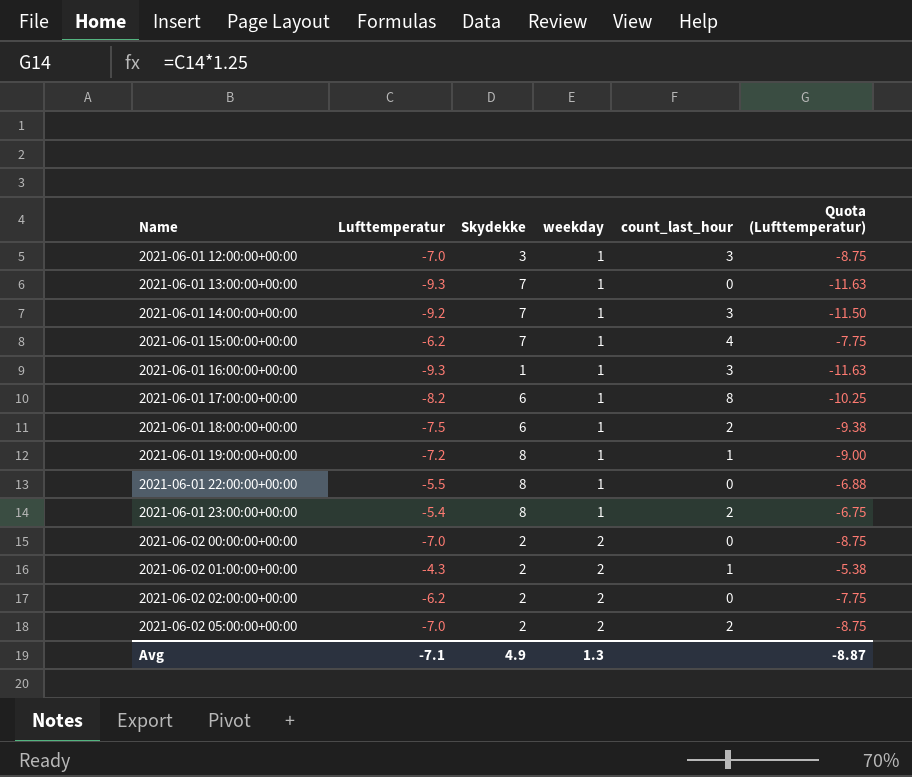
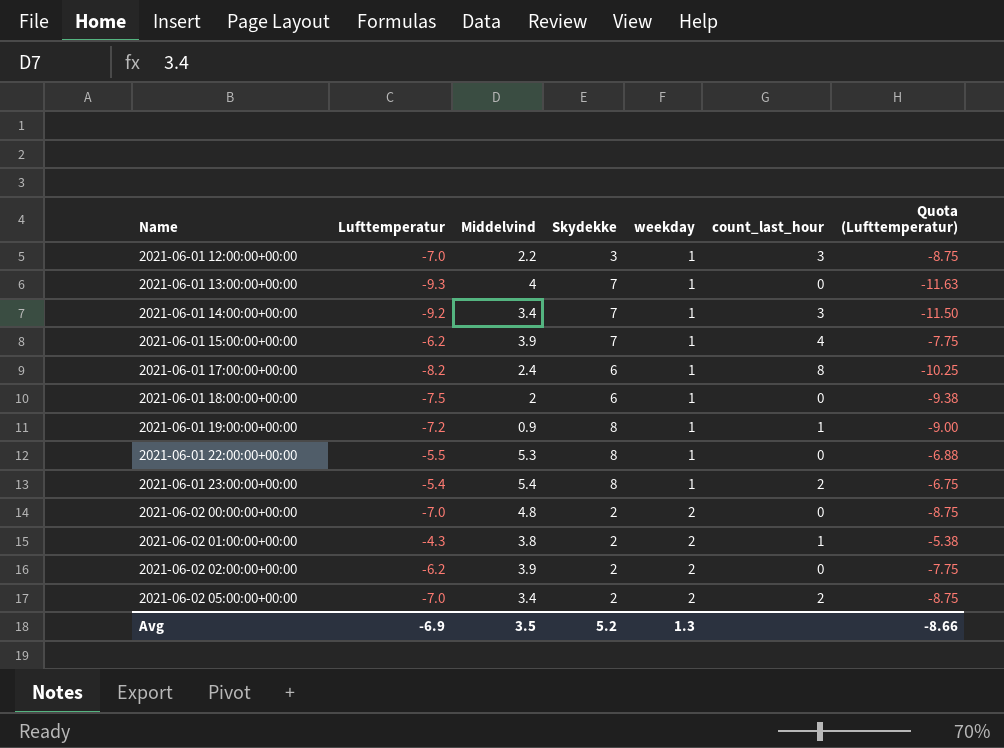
column Middelvind | position: none -> 3
row 2021-06-01 16:00:00+00:00: -9.3 | 1 | 1 | 3 | -11.63 -> none
2021-06-01 18:00:00+00:00 | count_last_hour: 2 -> 0
Avg | Lufttemperatur: -7.1 -> -6.9
Avg | Skydekke: 4.9 -> 5.2
Avg | Quota (Lufttemperatur): -8.87 -> -8.66

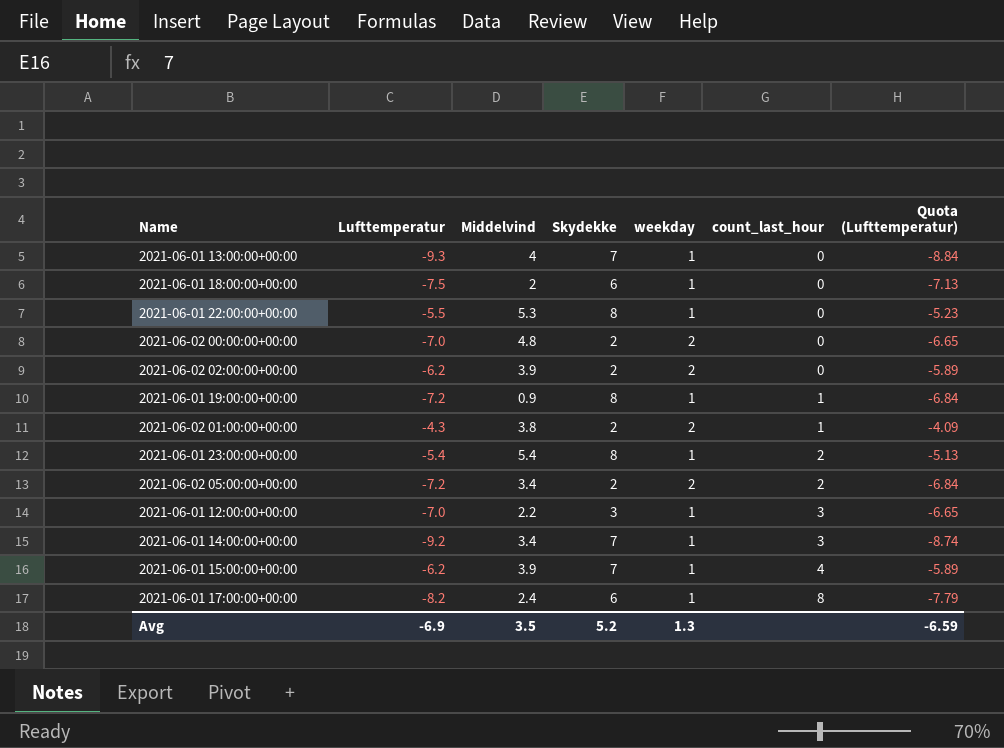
row order: Name ascending -> count_last_hour ascending
column Quota (Lufttemperatur) | formula: [Lufttemperatur] * 1.25 -> [Lufttemperatur] * 0.95
2021-06-02 05:00:00+00:00 | Lufttemperatur: -7.0 -> -7.2
Avg | Quota (Lufttemperatur): -8.66 -> -6.59

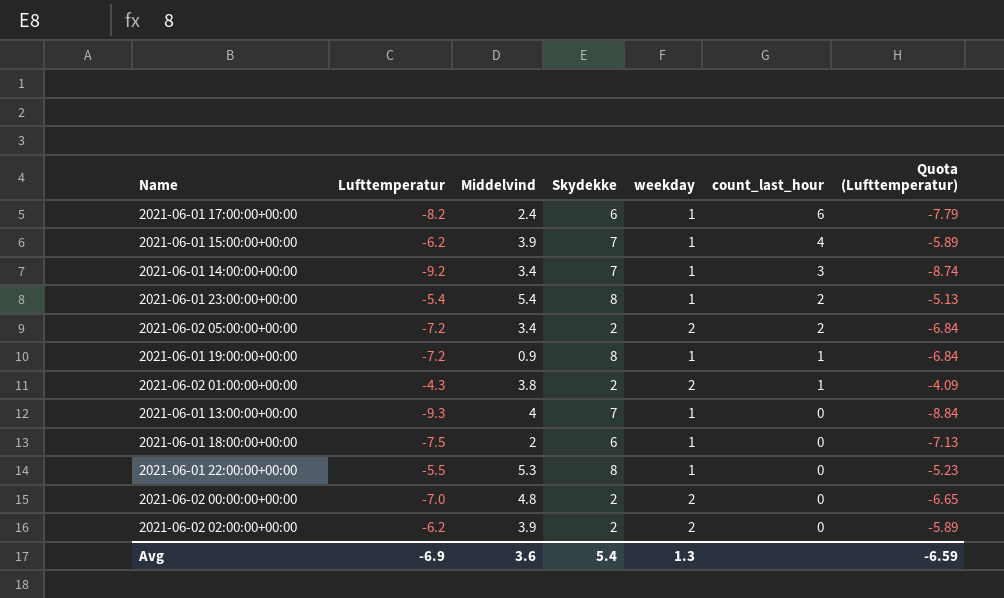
row order: count_last_hour ascending -> count_last_hour descending
row 2021-06-01 12:00:00+00:00: -7.0 | 2.2 | 3 | 1 | 3 | -6.65 -> none
2021-06-01 17:00:00+00:00 | count_last_hour: 8 -> 6
Avg | Middelvind: 3.5 -> 3.6
Avg | Skydekke: 5.2 -> 5.4

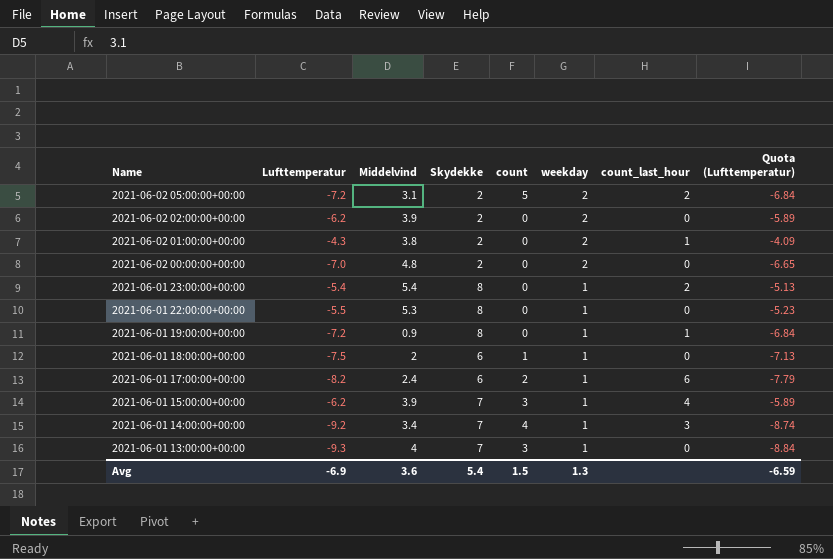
row order: count_last_hour descending -> Name descending
column count | position: none -> 5
2021-06-02 05:00:00+00:00 | Middelvind: 3.4 -> 3.1

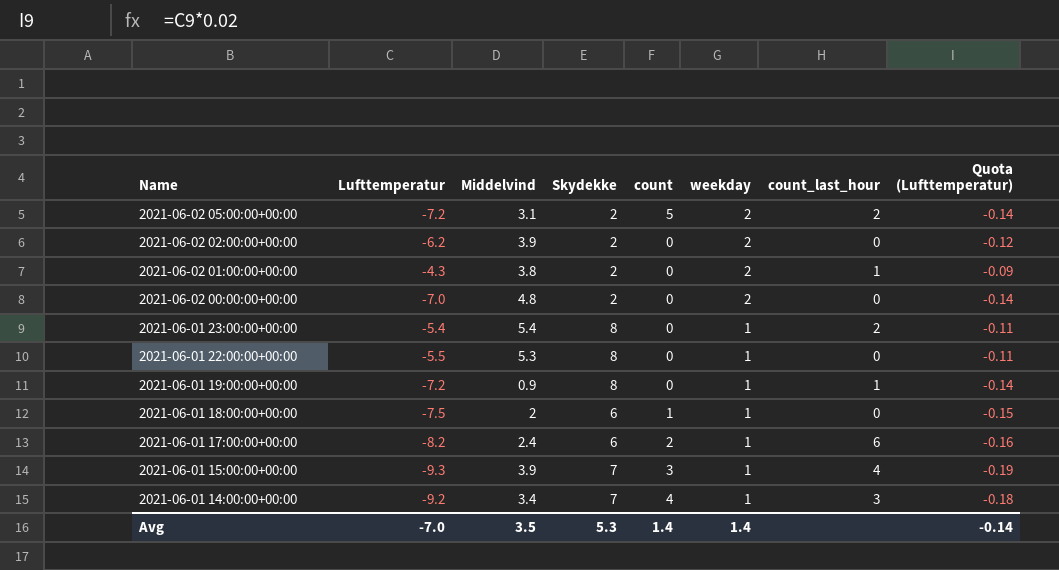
column Quota (Lufttemperatur) | formula: [Lufttemperatur] * 0.95 -> [Lufttemperatur] * 0.02
row 2021-06-01 13:00:00+00:00: -9.3 | 4 | 7 | 3 | 1 | 0 | -8.84 -> none
2021-06-01 15:00:00+00:00 | Lufttemperatur: -6.2 -> -9.3
Avg | Lufttemperatur: -6.9 -> -7.0
Avg | Middelvind: 3.6 -> 3.5
Avg | Skydekke: 5.4 -> 5.3
Avg | count: 1.5 -> 1.4
Avg | weekday: 1.3 -> 1.4
Avg | Quota (Lufttemperatur): -6.59 -> -0.14

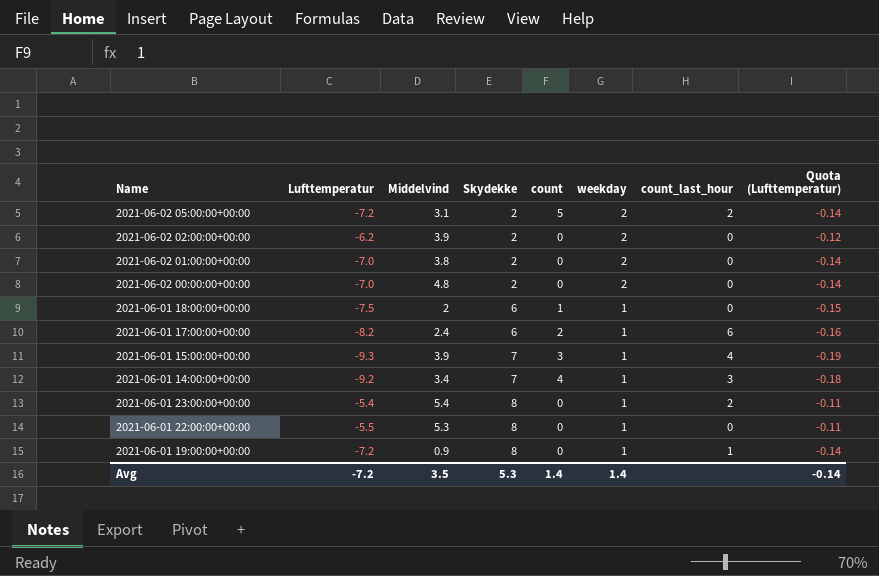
row order: Name descending -> Skydekke ascending
2021-06-02 01:00:00+00:00 | Lufttemperatur: -4.3 -> -7.0
2021-06-02 01:00:00+00:00 | count_last_hour: 1 -> 0
2021-06-02 01:00:00+00:00 | Quota (Lufttemperatur): -0.09 -> -0.14
Avg | Lufttemperatur: -7.0 -> -7.2

